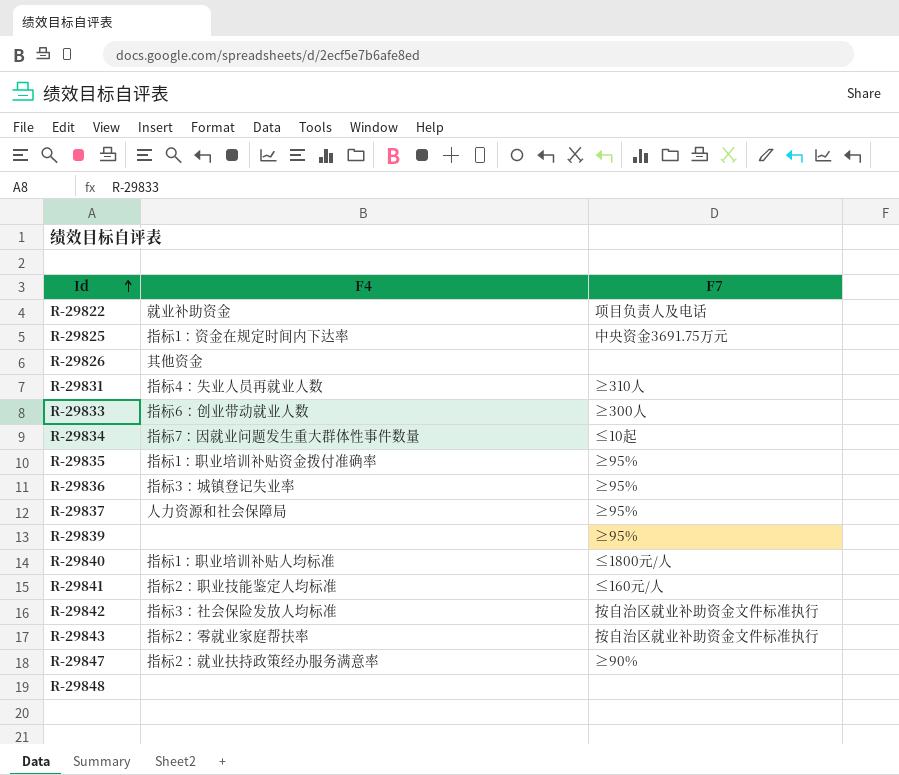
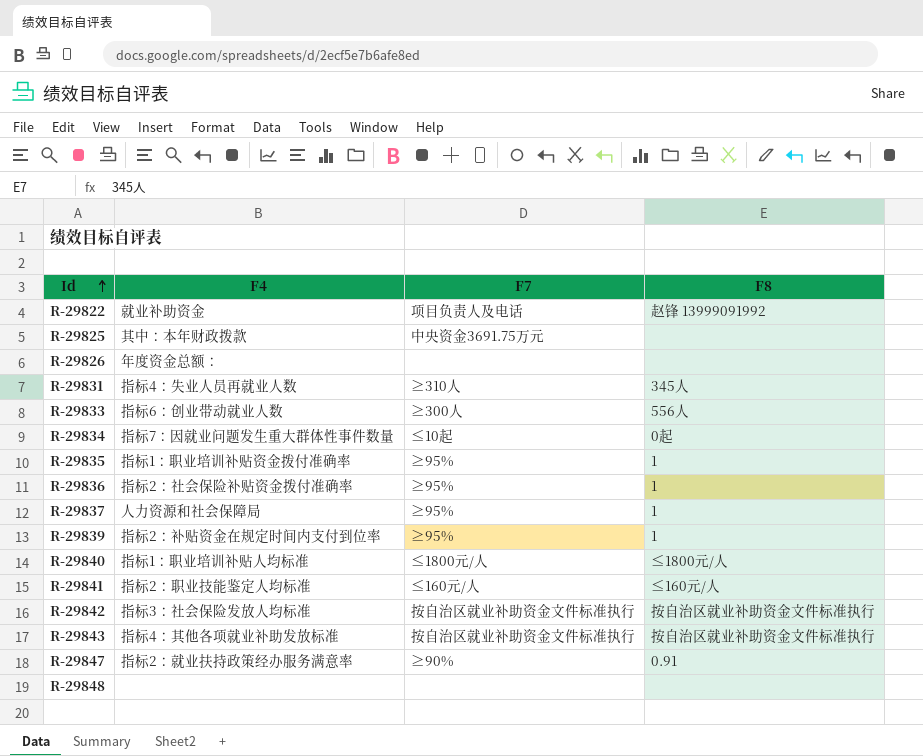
column F8 | position: none -> 4
R-29825 | F4: 指标1：资金在规定时间内下达率 -> 其中：本年财政拨款
R-29826 | F4: 其他资金 -> 年度资金总额：
R-29836 | F4: 指标3：城镇登记失业率 -> 指标2：社会保险补贴资金拨付准确率
R-29839 | F4: none -> 指标2：补贴资金在规定时间内支付到位率
R-29843 | F4: 指标2：零就业家庭帮扶率 -> 指标4：其他各项就业补助发放标准

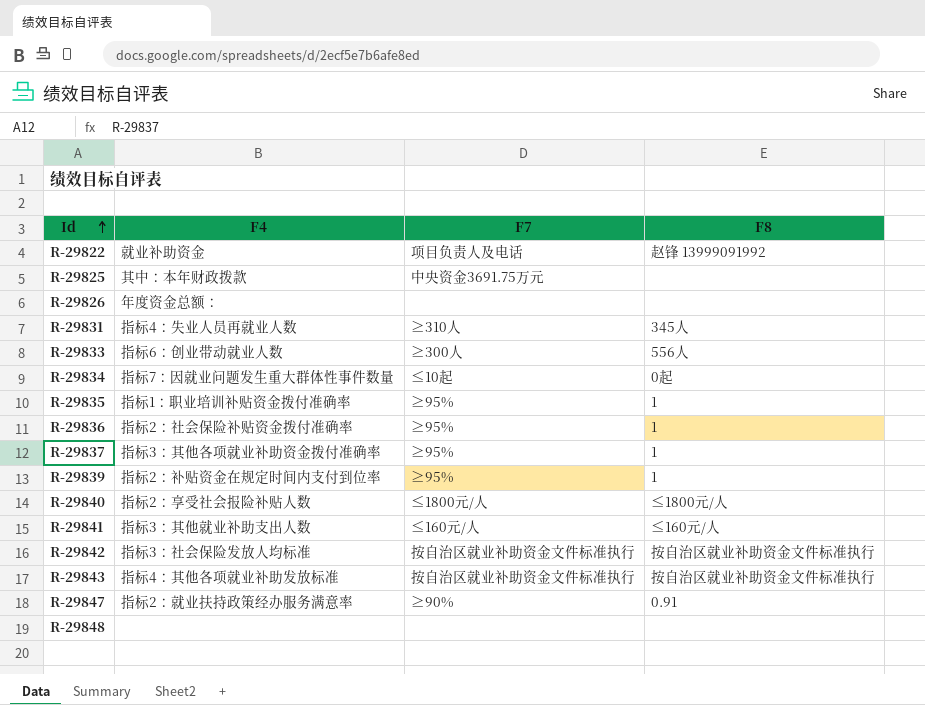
R-29837 | F4: 人力资源和社会保障局 -> 指标3：其他各项就业补助资金拨付准确率
R-29840 | F4: 指标1：职业培训补贴人均标准 -> 指标2：享受社会报险补贴人数
R-29841 | F4: 指标2：职业技能鉴定人均标准 -> 指标3：其他就业补助支出人数

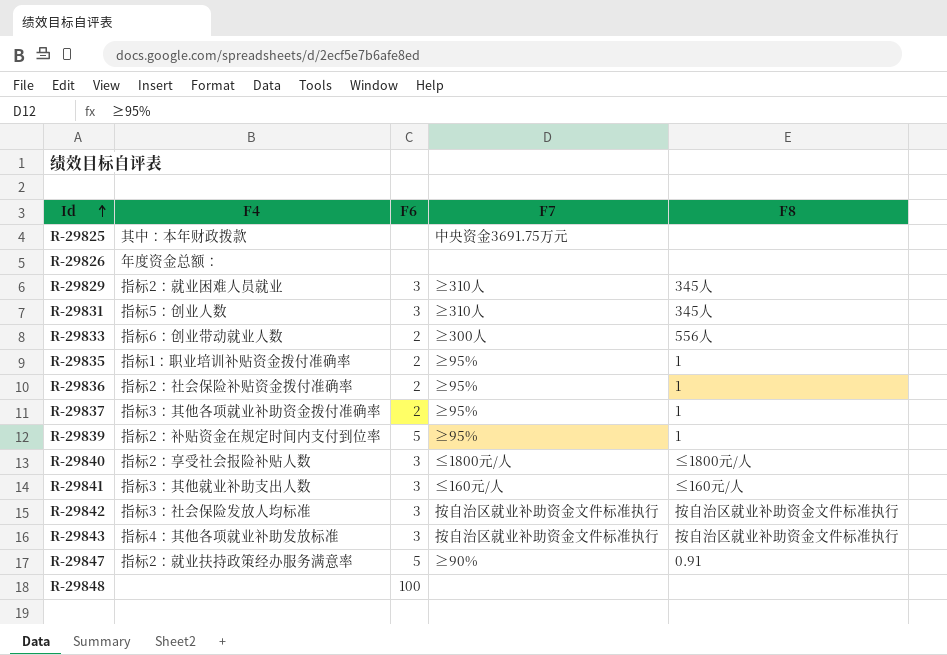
column F6 | position: none -> 3
row R-29822: 就业补助资金 | 项目负责人及电话 | 赵锋 13999091992 -> none
row R-29834: 指标7：因就业问题发生重大群体性事件数量 | ≤10起 | 0起 -> none
row R-29829: none -> 指标2：就业困难人员就业 | 3 | ≥310人 | 345人
R-29831 | F4: 指标4：失业人员再就业人数 -> 指标5：创业人数

